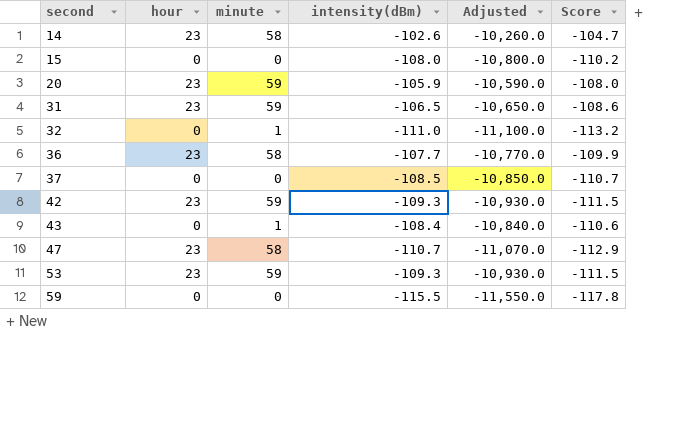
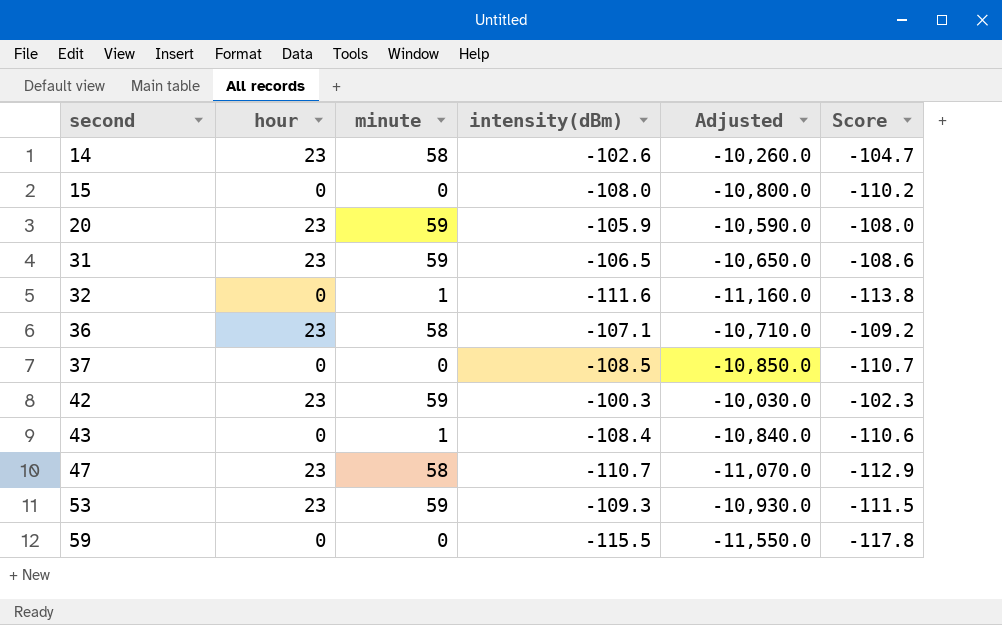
32 | intensity(dBm): -111.0 -> -111.6
32 | Adjusted: -11,100.0 -> -11,160.0
32 | Score: -113.2 -> -113.8
36 | intensity(dBm): -107.7 -> -107.1
36 | Adjusted: -10,770.0 -> -10,710.0
36 | Score: -109.9 -> -109.2
42 | intensity(dBm): -109.3 -> -100.3
42 | Adjusted: -10,930.0 -> -10,030.0
42 | Score: -111.5 -> -102.3

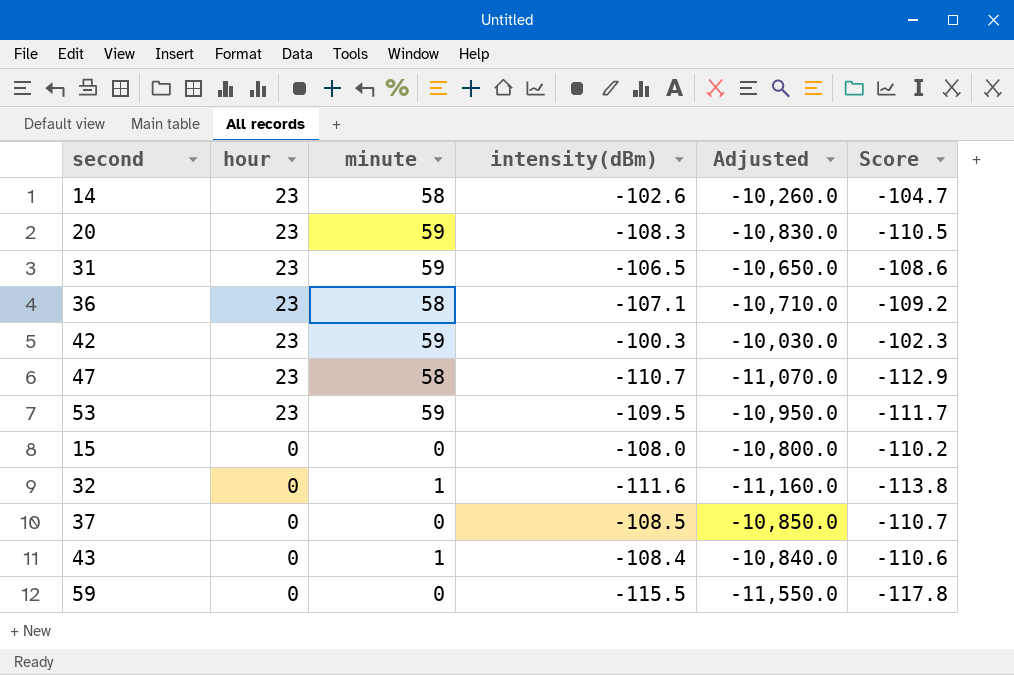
row order: second ascending -> hour descending
20 | intensity(dBm): -105.9 -> -108.3
20 | Adjusted: -10,590.0 -> -10,830.0
20 | Score: -108.0 -> -110.5
53 | intensity(dBm): -109.3 -> -109.5
53 | Adjusted: -10,930.0 -> -10,950.0
53 | Score: -111.5 -> -111.7

